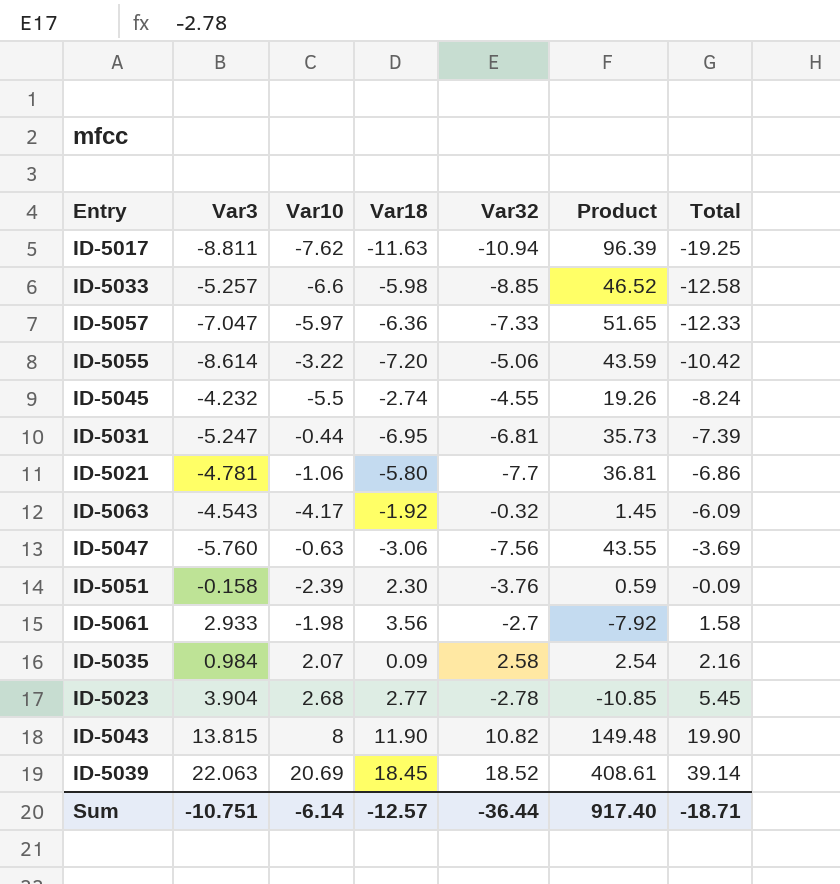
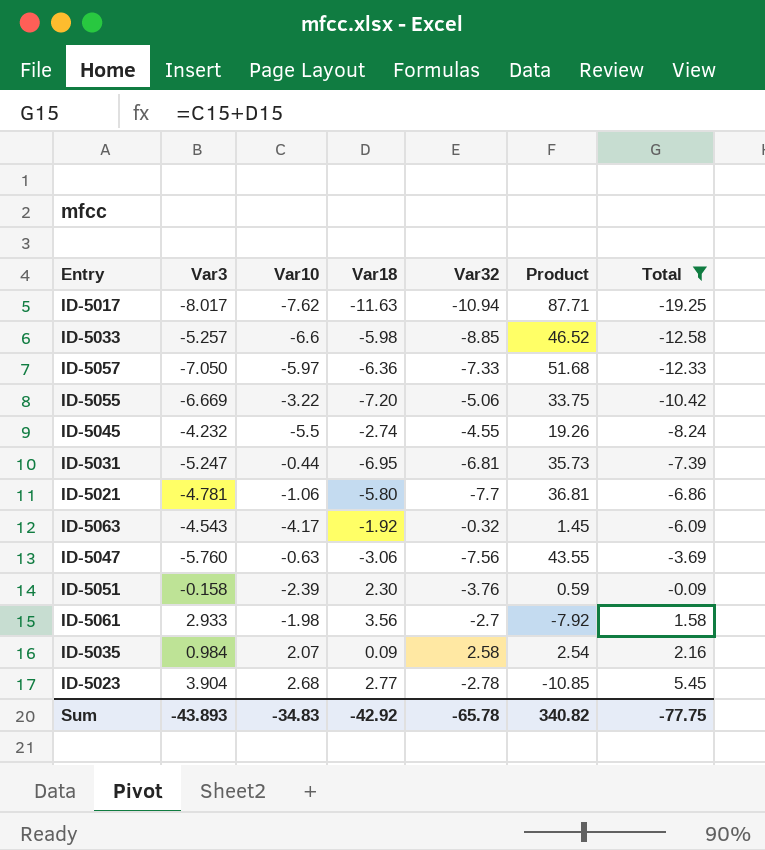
filter: none -> Total <= 5.45
ID-5017 | Var3: -8.811 -> -8.017
ID-5017 | Product: 96.39 -> 87.71
ID-5057 | Var3: -7.047 -> -7.050
ID-5057 | Product: 51.65 -> 51.68
ID-5055 | Var3: -8.614 -> -6.669
ID-5055 | Product: 43.59 -> 33.75
Sum | Var3: -10.751 -> -43.893
Sum | Var10: -6.14 -> -34.83
Sum | Var18: -12.57 -> -42.92
Sum | Var32: -36.44 -> -65.78
Sum | Product: 917.40 -> 340.82
Sum | Total: -18.71 -> -77.75

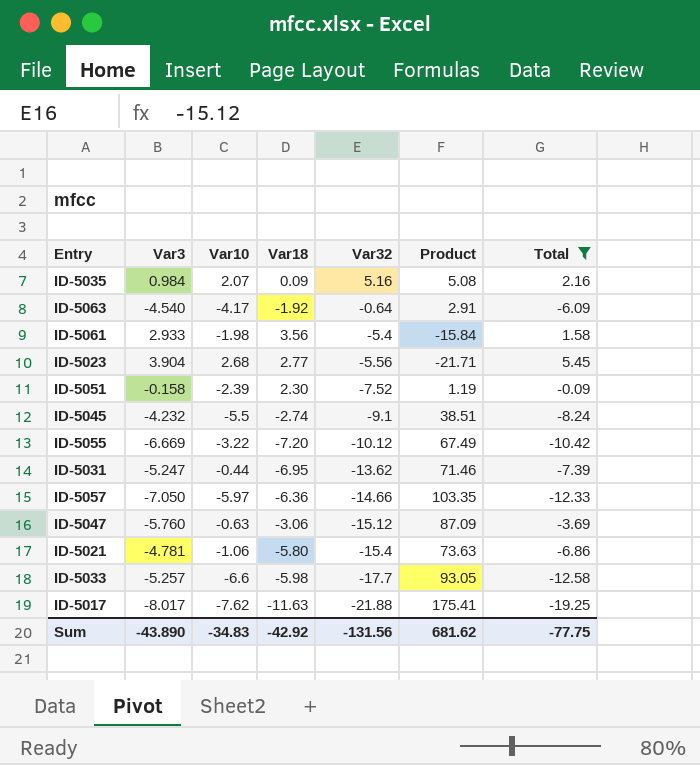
row order: Total ascending -> Var32 descending
ID-5035 | Var32: 2.58 -> 5.16
ID-5035 | Product: 2.54 -> 5.08
ID-5063 | Var3: -4.543 -> -4.540
ID-5063 | Var32: -0.32 -> -0.64
ID-5063 | Product: 1.45 -> 2.91
ID-5061 | Var32: -2.7 -> -5.4
ID-5061 | Product: -7.92 -> -15.84
ID-5023 | Var32: -2.78 -> -5.56
ID-5023 | Product: -10.85 -> -21.71
ID-5051 | Var32: -3.76 -> -7.52
ID-5051 | Product: 0.59 -> 1.19
ID-5045 | Var32: -4.55 -> -9.1
ID-5045 | Product: 19.26 -> 38.51
ID-5055 | Var32: -5.06 -> -10.12
ID-5055 | Product: 33.75 -> 67.49
ID-5031 | Var32: -6.81 -> -13.62
ID-5031 | Product: 35.73 -> 71.46
ID-5057 | Var32: -7.33 -> -14.66
ID-5057 | Product: 51.68 -> 103.35
ID-5047 | Var32: -7.56 -> -15.12
ID-5047 | Product: 43.55 -> 87.09
ID-5021 | Var32: -7.7 -> -15.4
ID-5021 | Product: 36.81 -> 73.63
ID-5033 | Var32: -8.85 -> -17.7
ID-5033 | Product: 46.52 -> 93.05
ID-5017 | Var32: -10.94 -> -21.88
ID-5017 | Product: 87.71 -> 175.41
Sum | Var3: -43.893 -> -43.890
Sum | Var32: -65.78 -> -131.56
Sum | Product: 340.82 -> 681.62

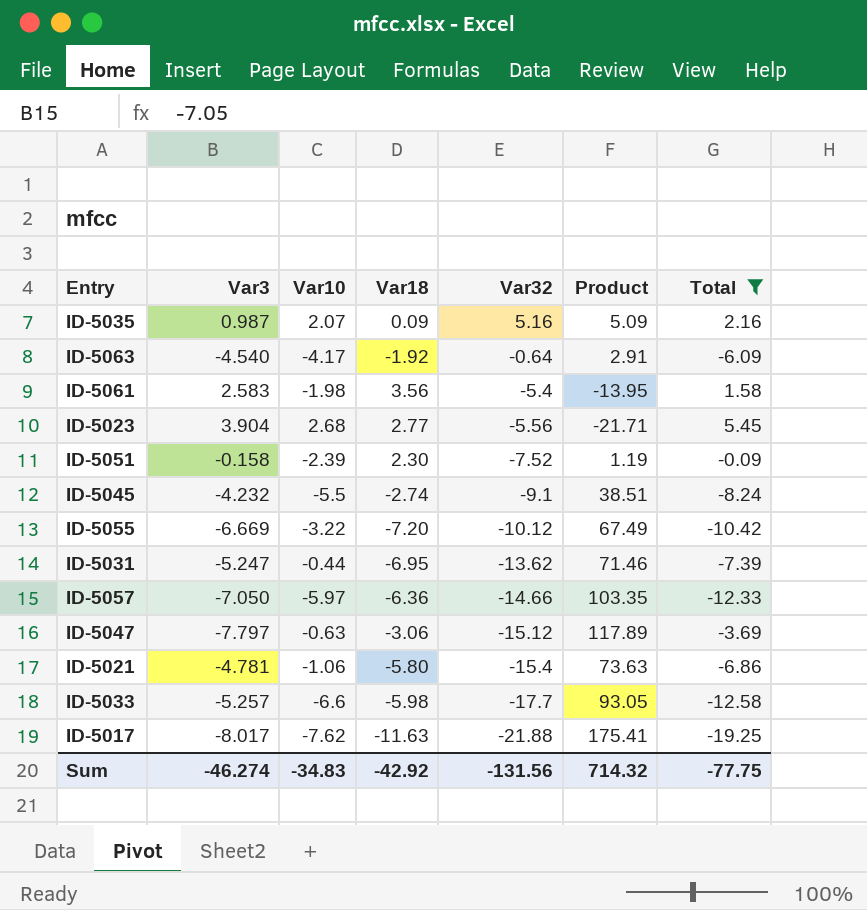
ID-5035 | Var3: 0.984 -> 0.987
ID-5035 | Product: 5.08 -> 5.09
ID-5061 | Var3: 2.933 -> 2.583
ID-5061 | Product: -15.84 -> -13.95
ID-5047 | Var3: -5.760 -> -7.797
ID-5047 | Product: 87.09 -> 117.89
Sum | Var3: -43.890 -> -46.274
Sum | Product: 681.62 -> 714.32

